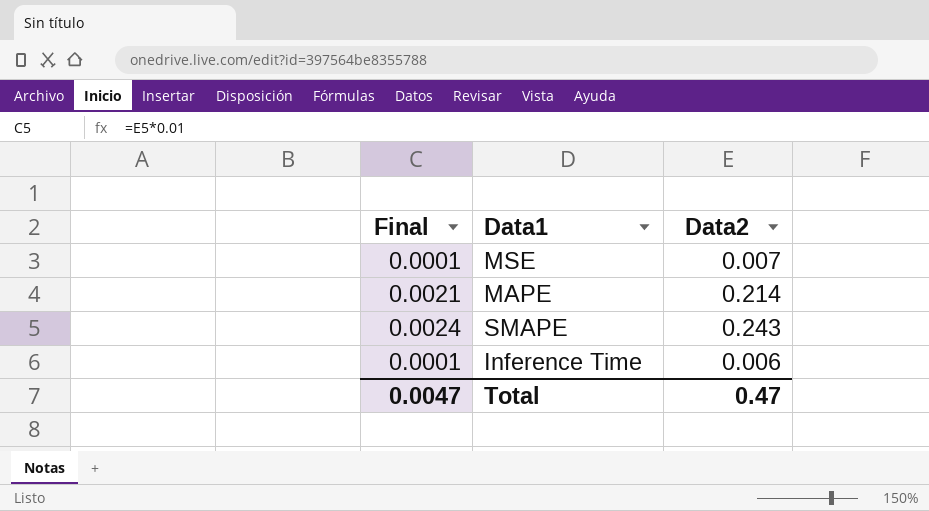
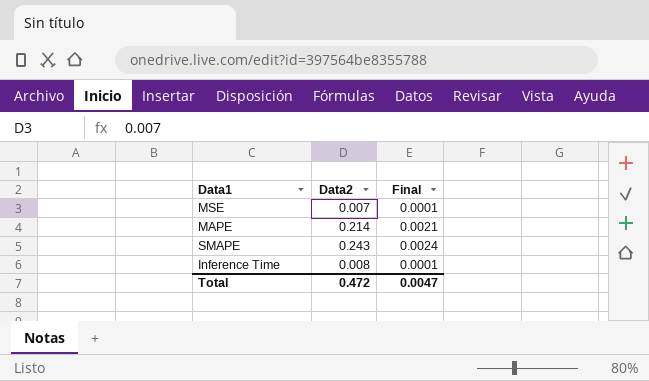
column Final | position: 1 -> 3
Inference Time | Data2: 0.006 -> 0.008
Total | Data2: 0.47 -> 0.472

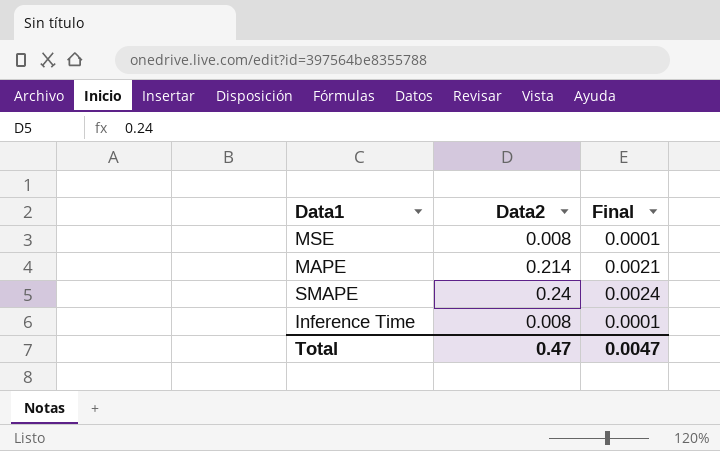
MSE | Data2: 0.007 -> 0.008
SMAPE | Data2: 0.243 -> 0.24
Total | Data2: 0.472 -> 0.47

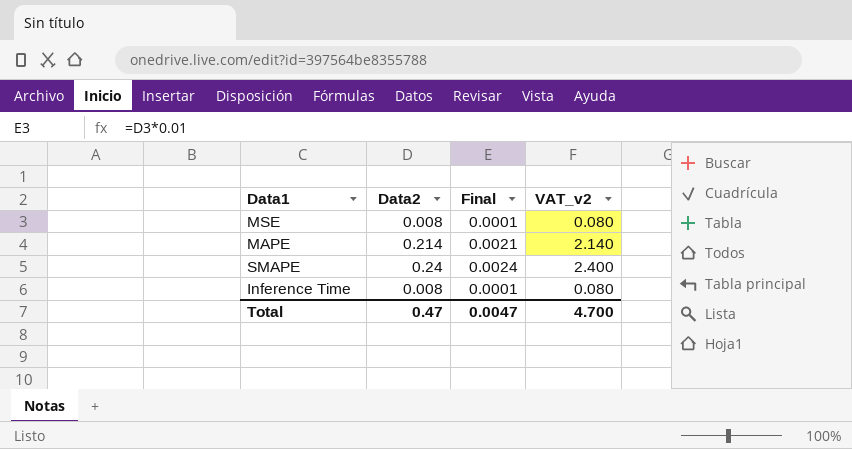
column VAT_v2 | formula: none -> [Data2] * 10

